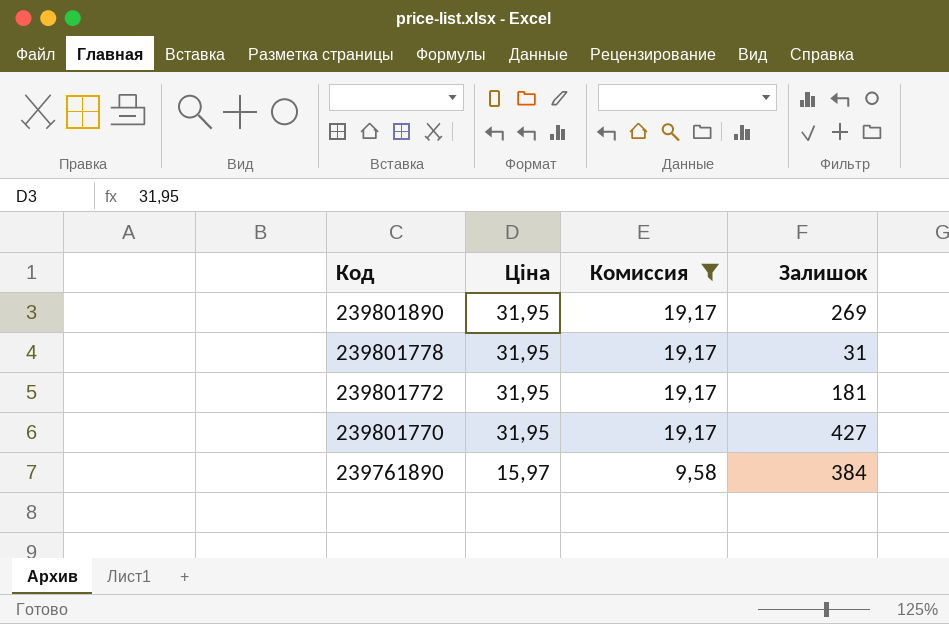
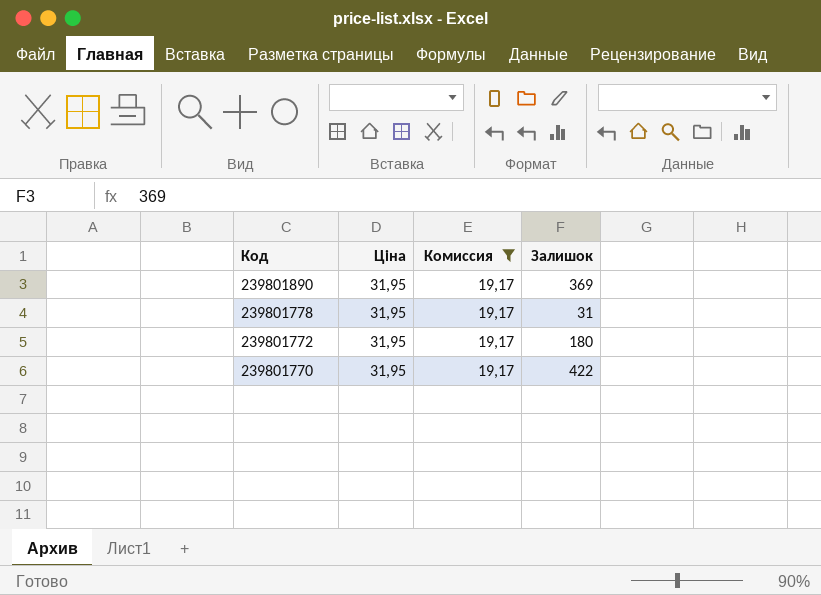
row 239761890: 15,97 | 9,58 | 384 -> none
239801890 | Залишок: 269 -> 369
239801772 | Залишок: 181 -> 180
239801770 | Залишок: 427 -> 422

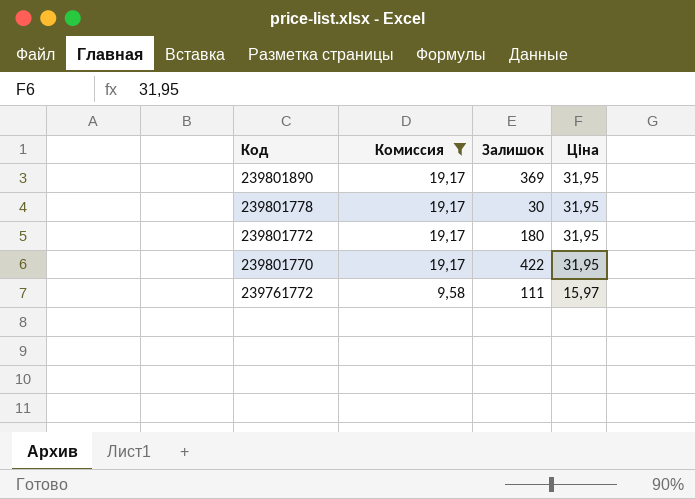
column Ціна | position: 2 -> 4
239801778 | Залишок: 31 -> 30
row 239761772: none -> 9,58 | 111 | 15,97

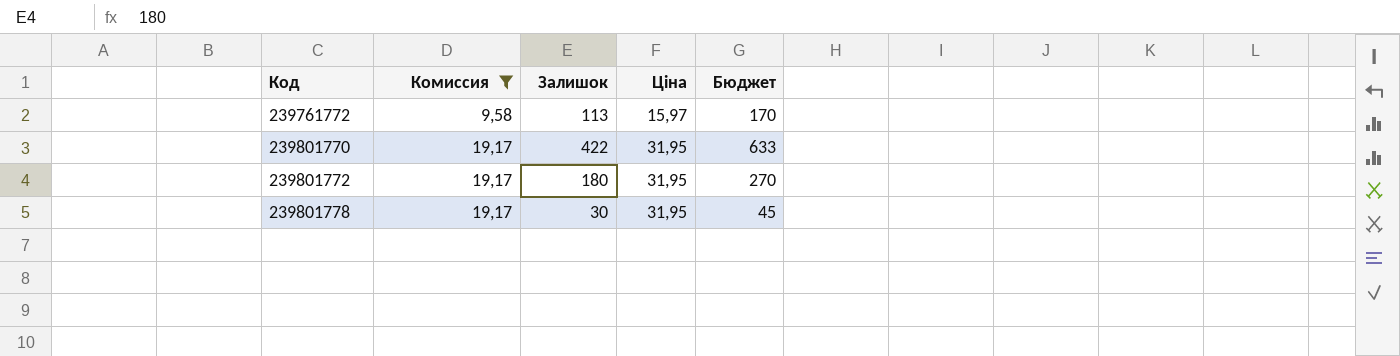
row order: Код descending -> Код ascending
column Бюджет | formula: none -> [Залишок] * 1,5
row 239801890: 19,17 | 369 | 31,95 -> none
239761772 | Залишок: 111 -> 113

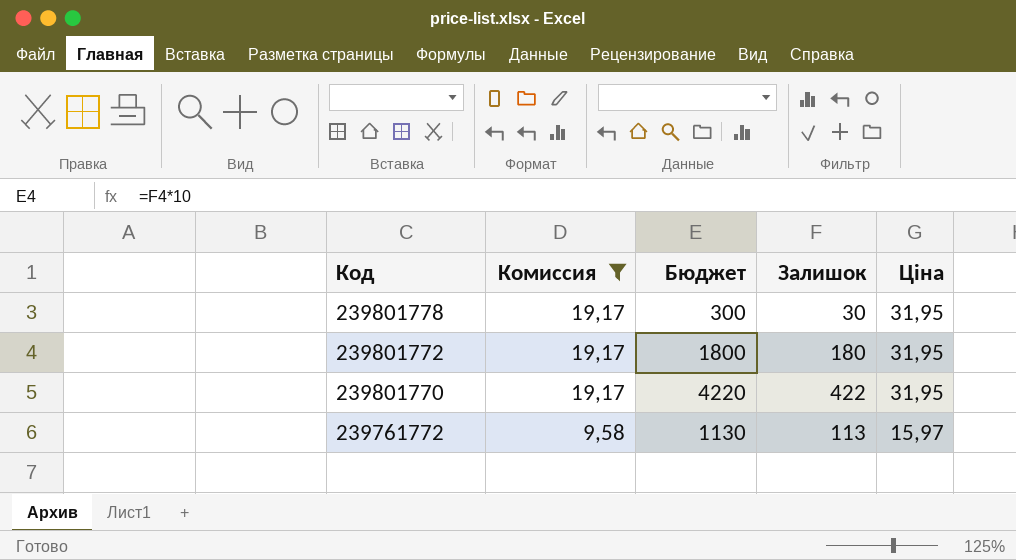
row order: Код ascending -> Код descending
column Бюджет | formula: [Залишок] * 1,5 -> [Залишок] * 10
column Бюджет | position: 5 -> 3

